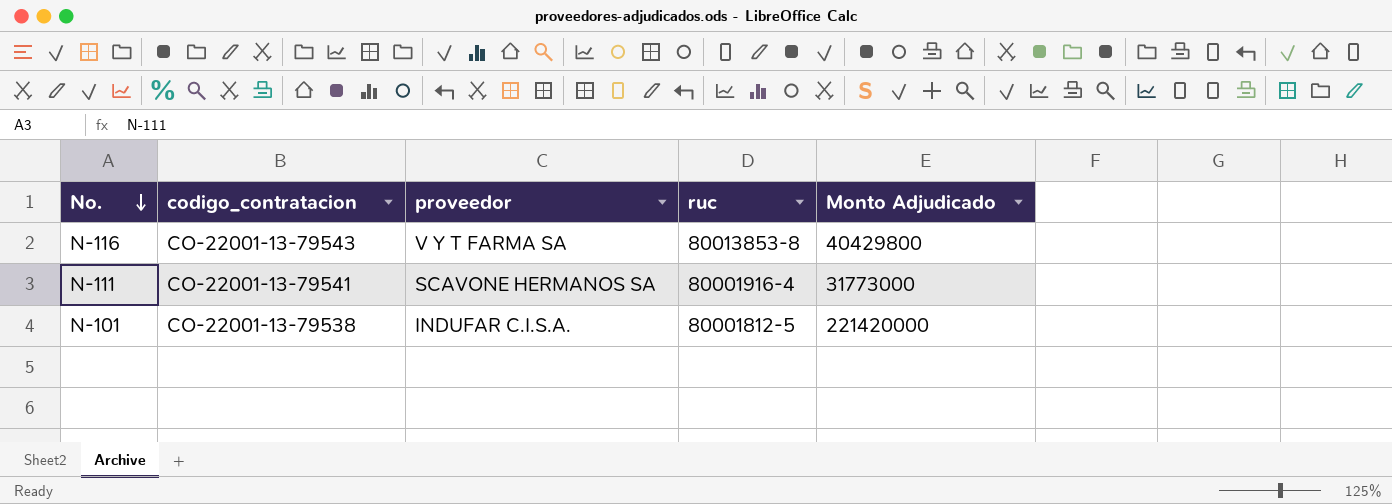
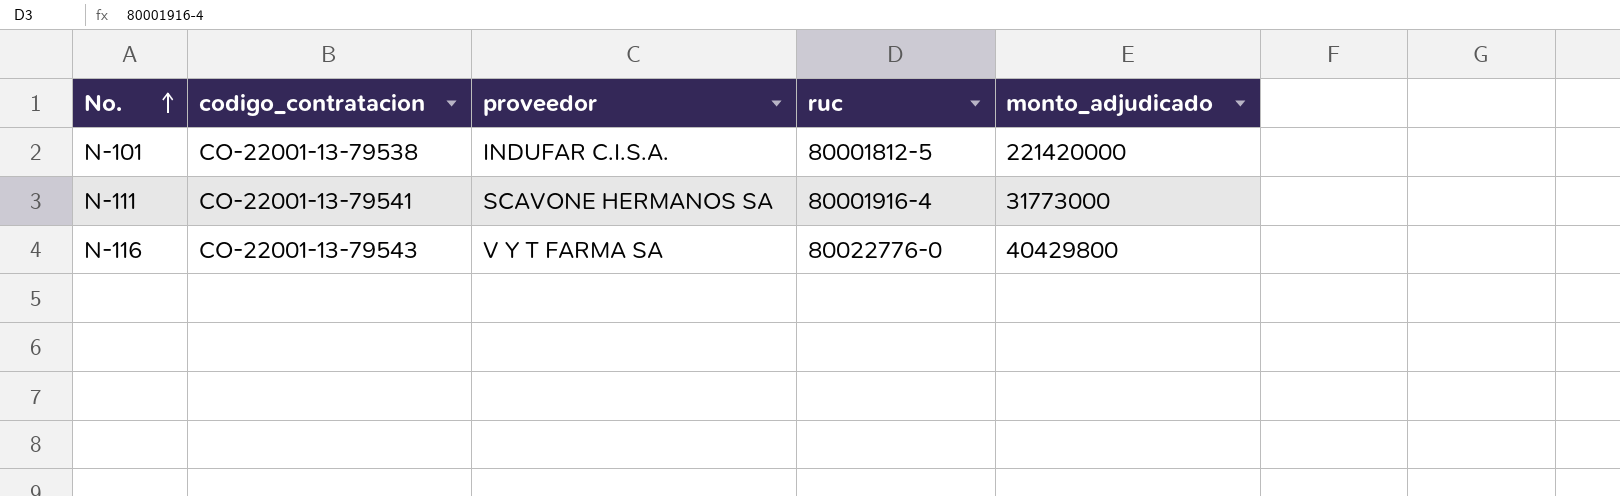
row order: No. descending -> No. ascending
column name: Monto Adjudicado -> monto_adjudicado
N-116 | ruc: 80013853-8 -> 80022776-0

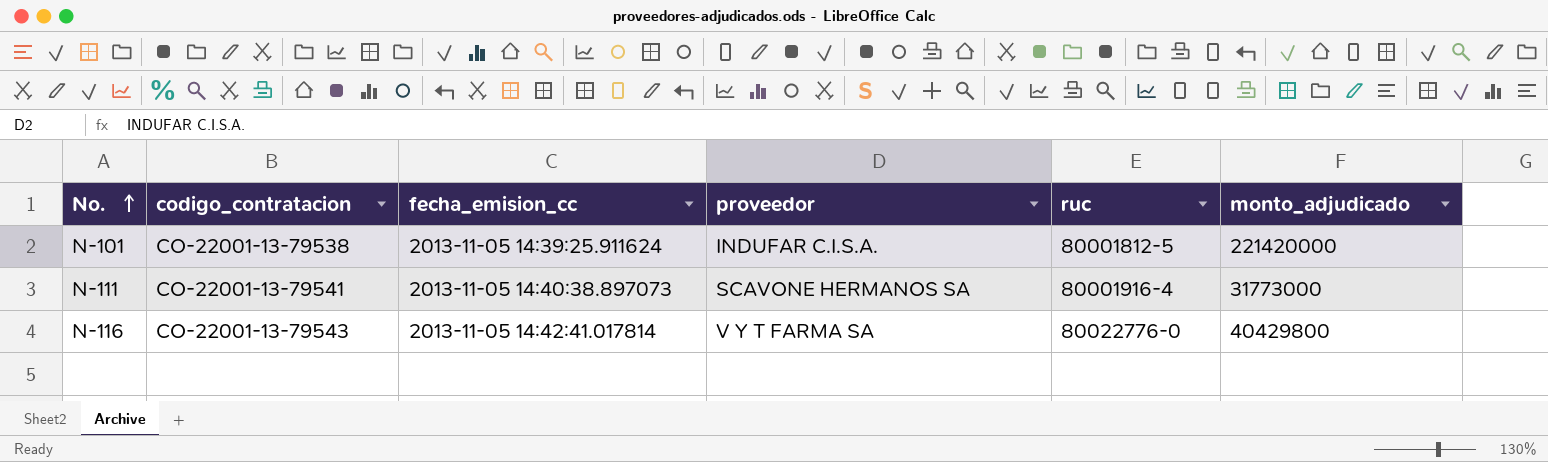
column fecha_emision_cc | position: none -> 3

